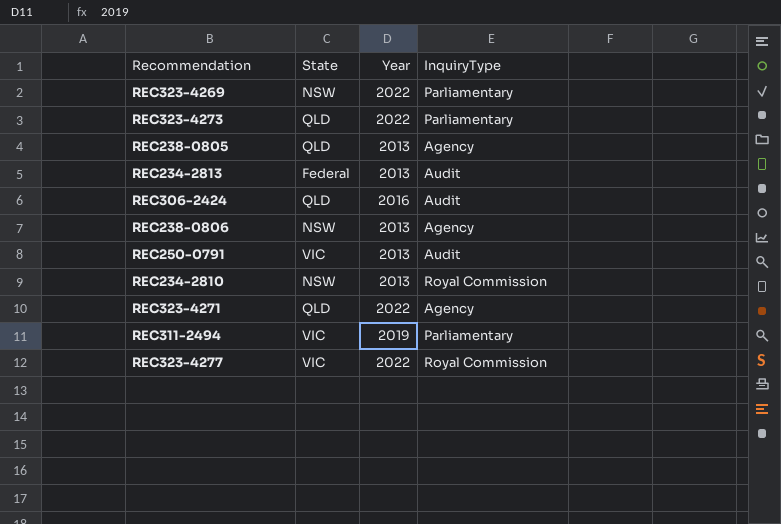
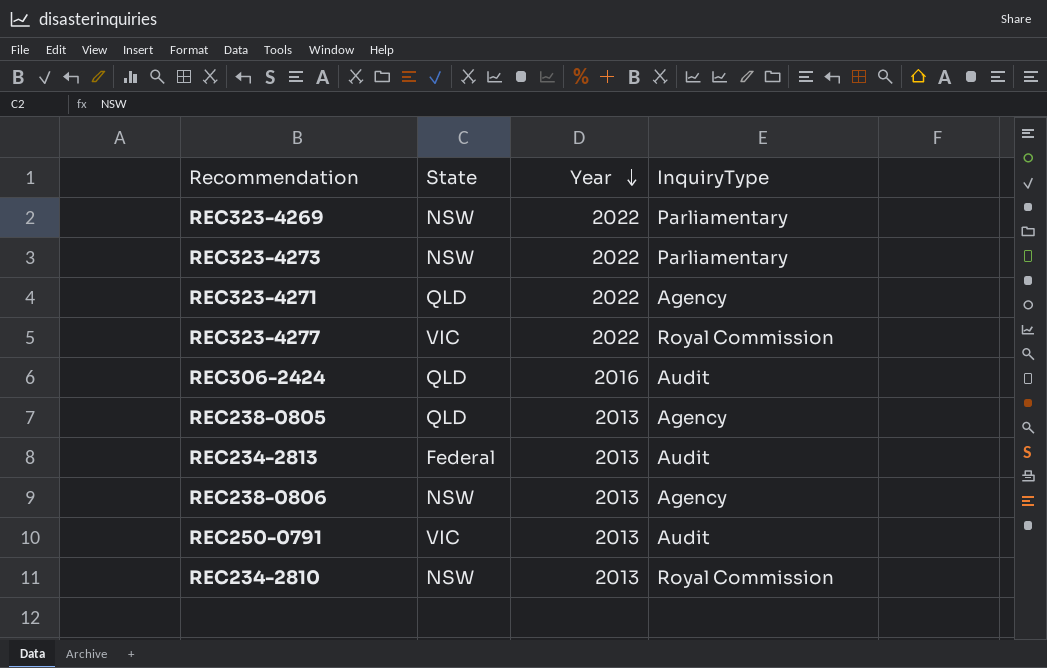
row order: none -> Year descending
row REC311-2494: VIC | 2019 | Parliamentary -> none
REC323-4273 | State: QLD -> NSW

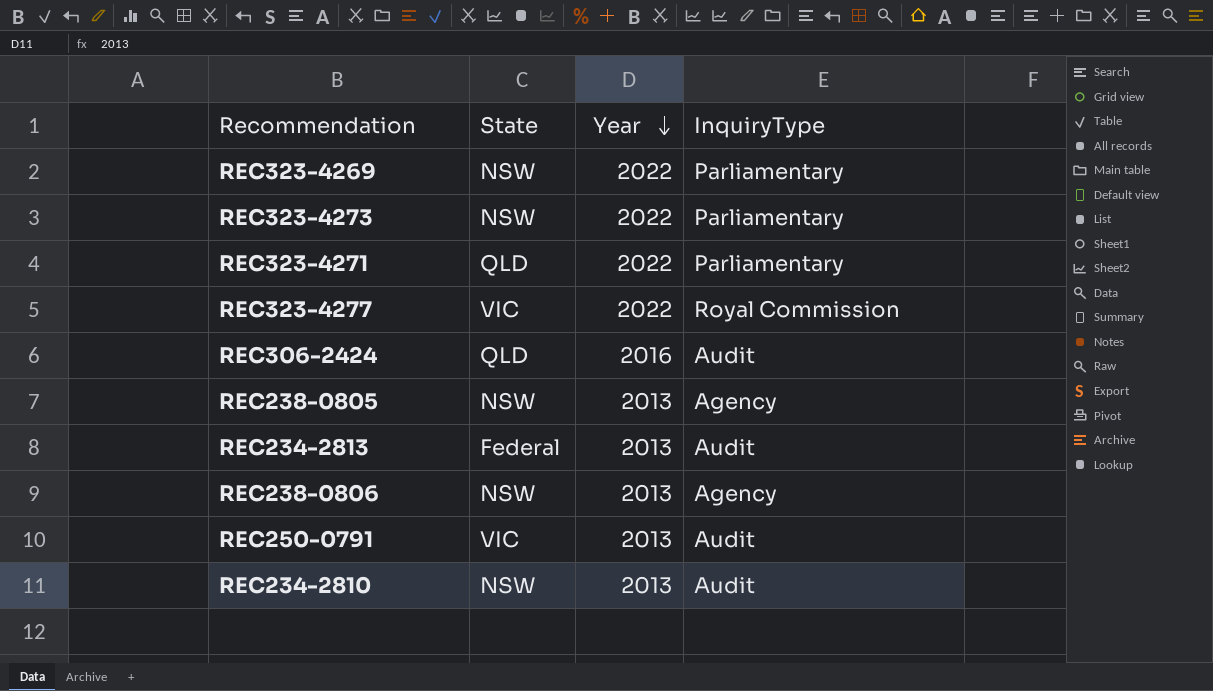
REC323-4271 | InquiryType: Agency -> Parliamentary
REC238-0805 | State: QLD -> NSW
REC234-2810 | InquiryType: Royal Commission -> Audit

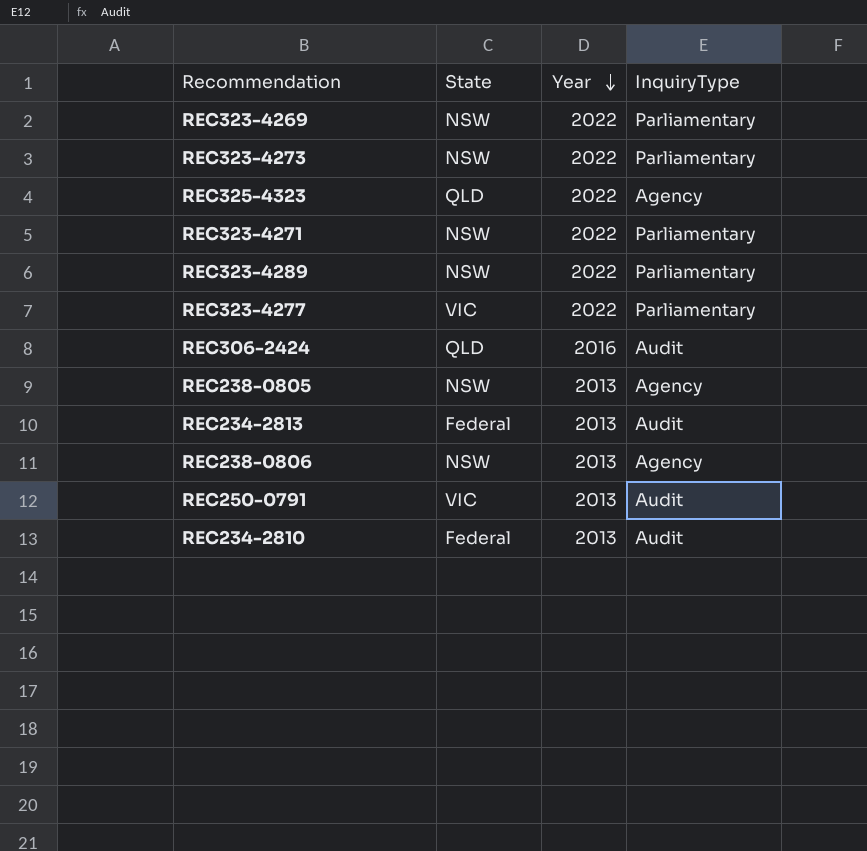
row REC325-4323: none -> QLD | 2022 | Agency
REC323-4271 | State: QLD -> NSW
row REC323-4289: none -> NSW | 2022 | Parliamentary
REC323-4277 | InquiryType: Royal Commission -> Parliamentary
REC234-2810 | State: NSW -> Federal

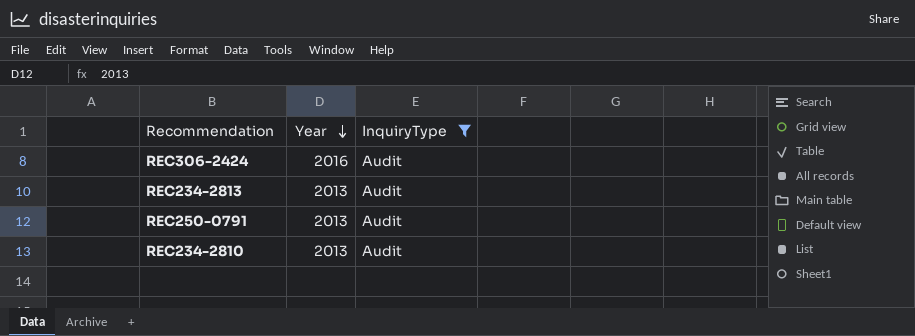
filter: none -> InquiryType = Audit
column State | position: 2 -> none

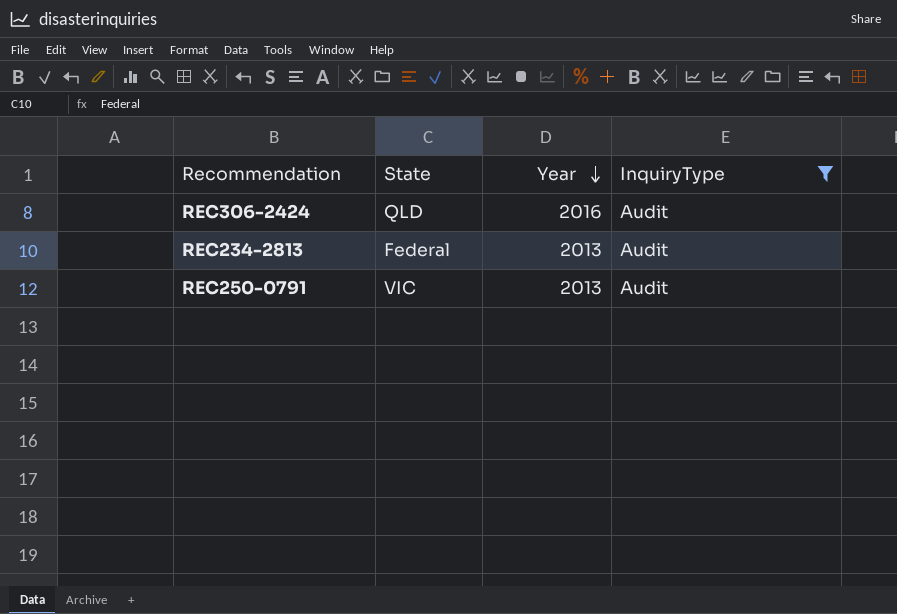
column State | position: none -> 2
row REC234-2810: 2013 | Audit -> none

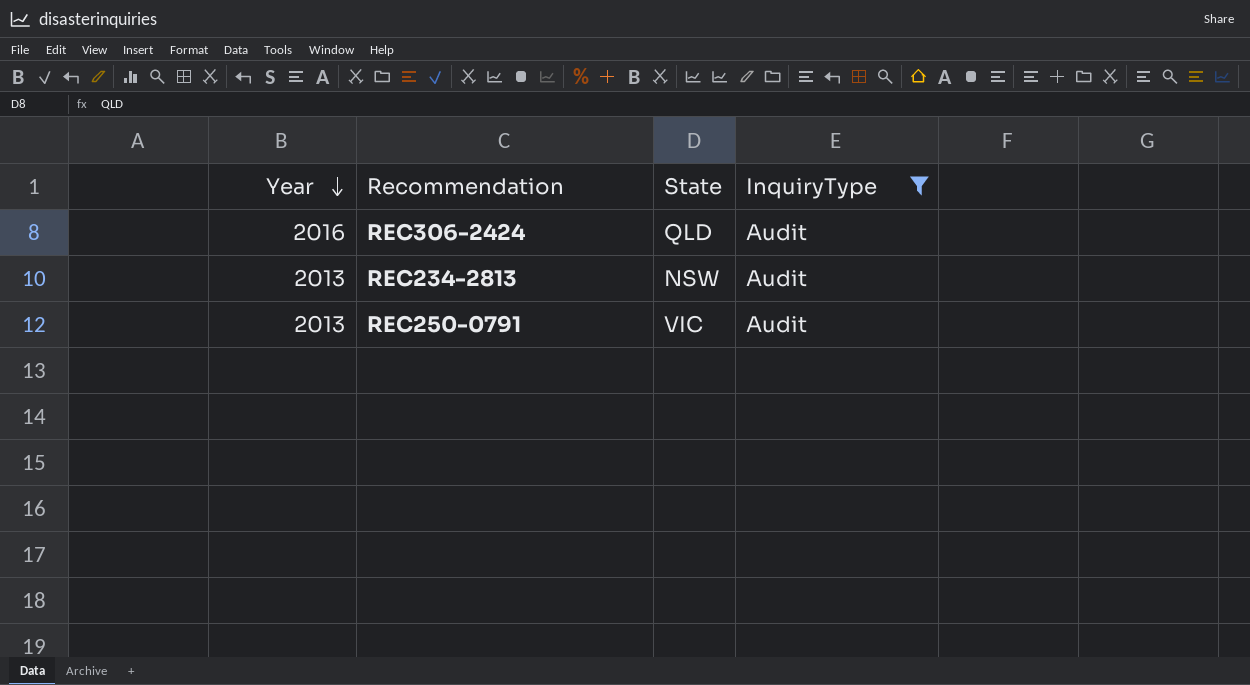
column Year | position: 3 -> 1
REC234-2813 | State: Federal -> NSW

